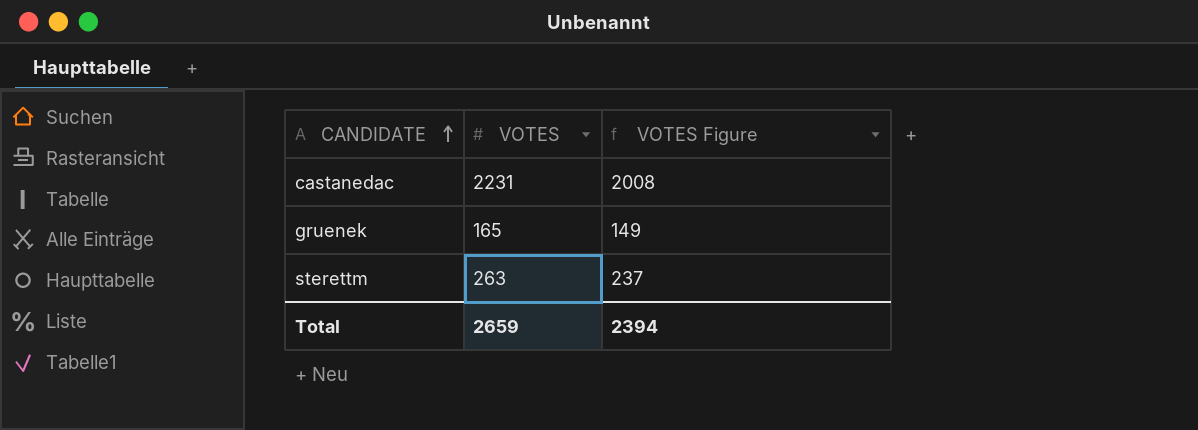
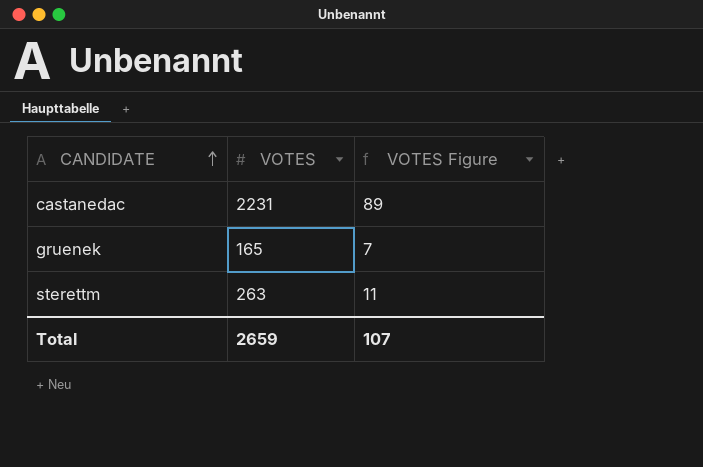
column VOTES Figure | formula: [VOTES] * 0.9 -> [VOTES] * 0.04
Total | VOTES Figure: 2394 -> 107

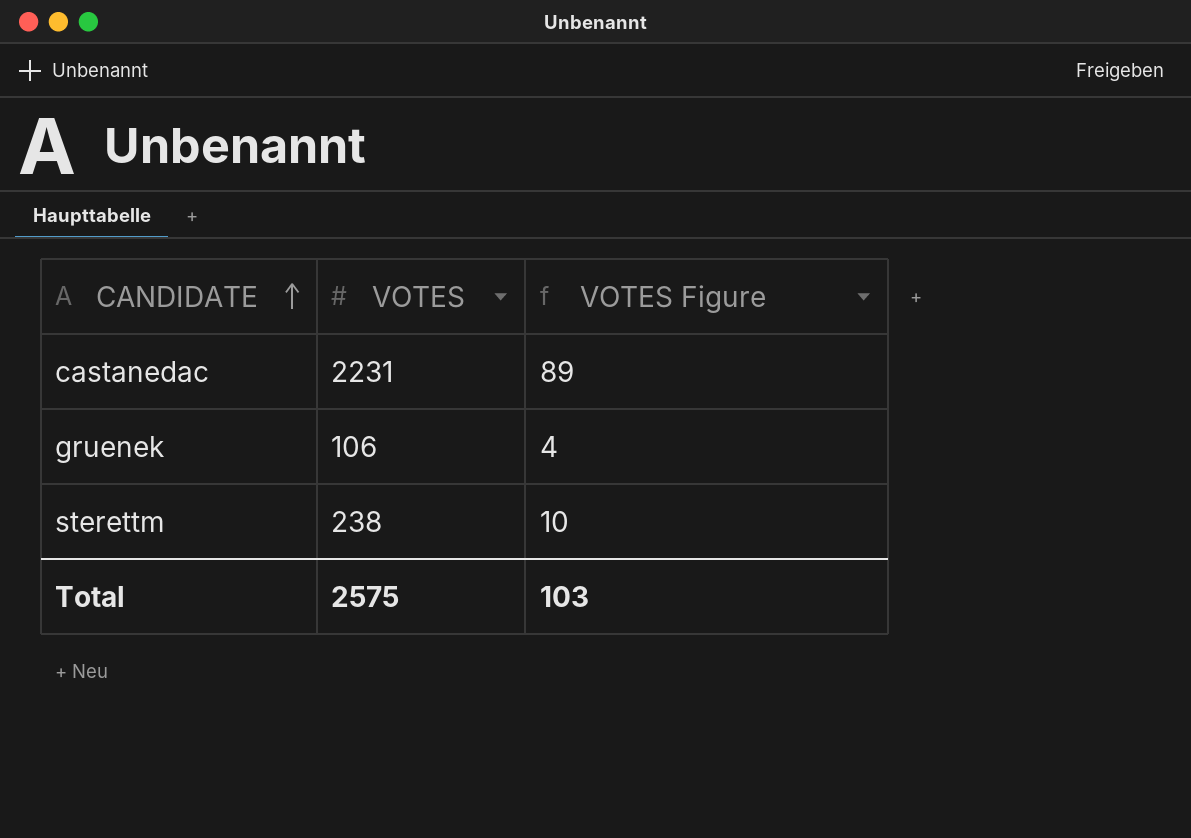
gruenek | VOTES: 165 -> 106
gruenek | VOTES Figure: 7 -> 4
sterettm | VOTES: 263 -> 238
sterettm | VOTES Figure: 11 -> 10
Total | VOTES: 2659 -> 2575
Total | VOTES Figure: 107 -> 103

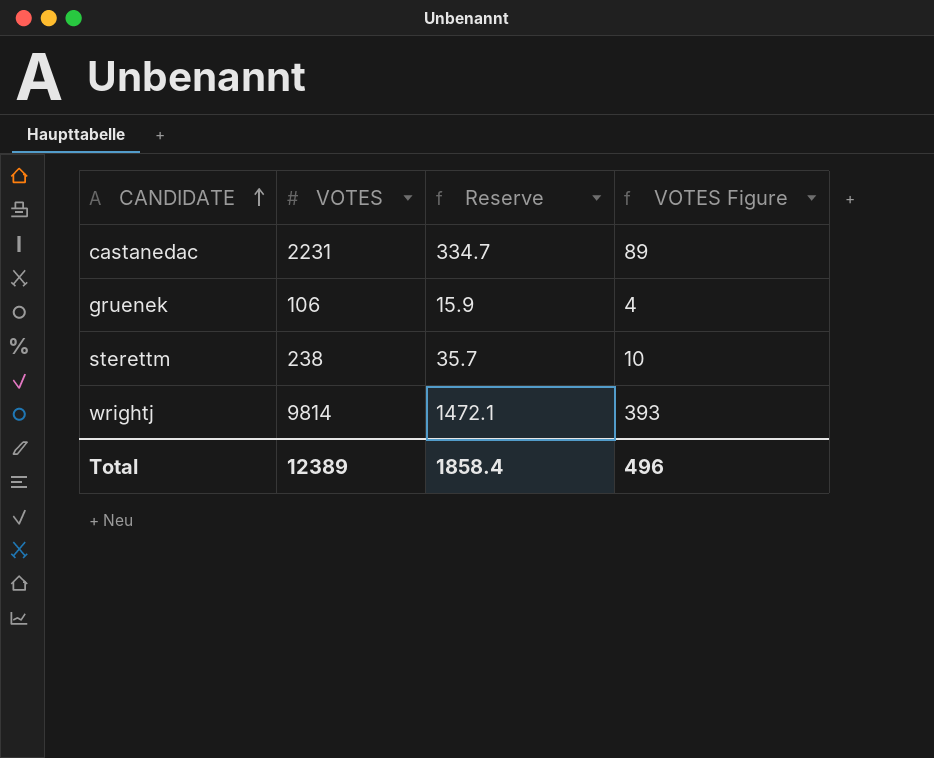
column Reserve | formula: none -> [VOTES] * 0.15
row wrightj: none -> 9814 | 1472.1 | 393
Total | VOTES: 2575 -> 12389
Total | VOTES Figure: 103 -> 496

